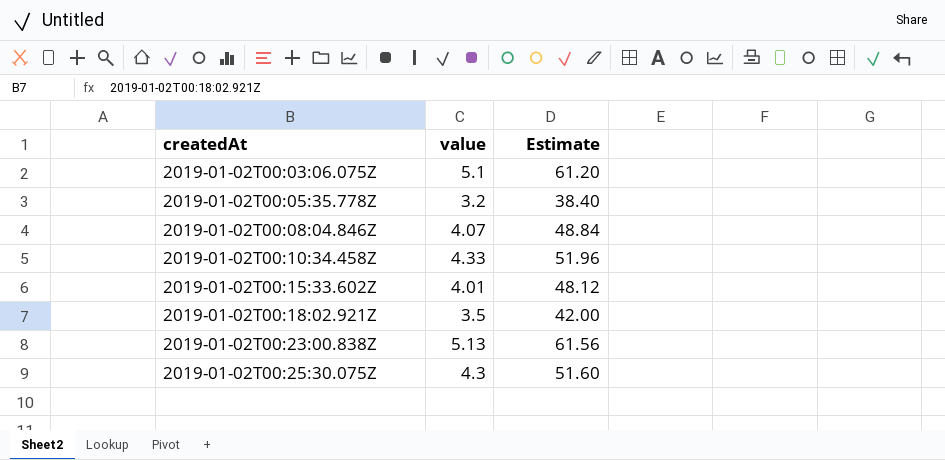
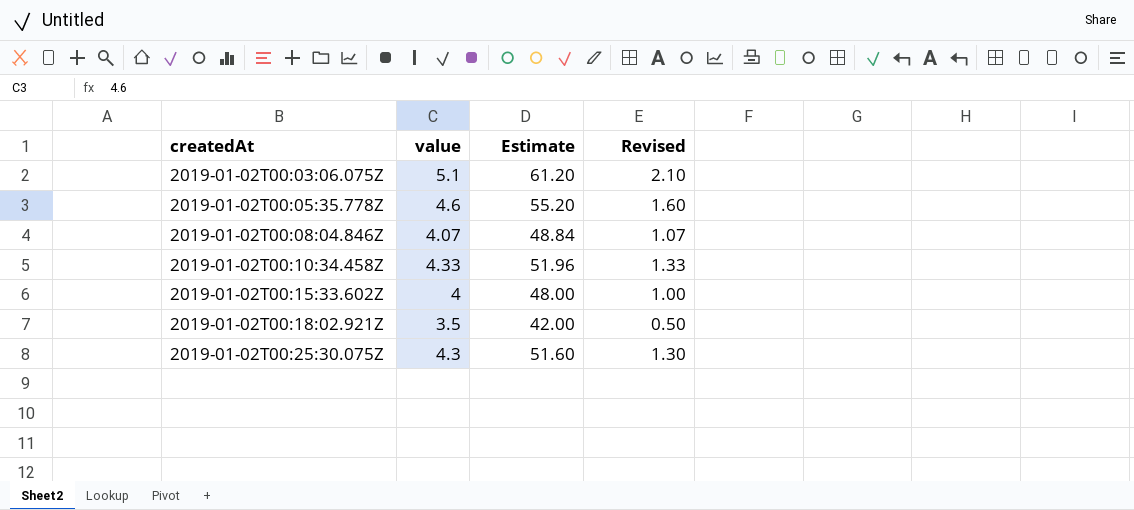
column Revised | formula: none -> [value] - 3
row 2019-01-02T00:23:00.838Z: 5.13 | 61.56 -> none
2019-01-02T00:05:35.778Z | value: 3.2 -> 4.6
2019-01-02T00:05:35.778Z | Estimate: 38.40 -> 55.20
2019-01-02T00:15:33.602Z | value: 4.01 -> 4
2019-01-02T00:15:33.602Z | Estimate: 48.12 -> 48.00

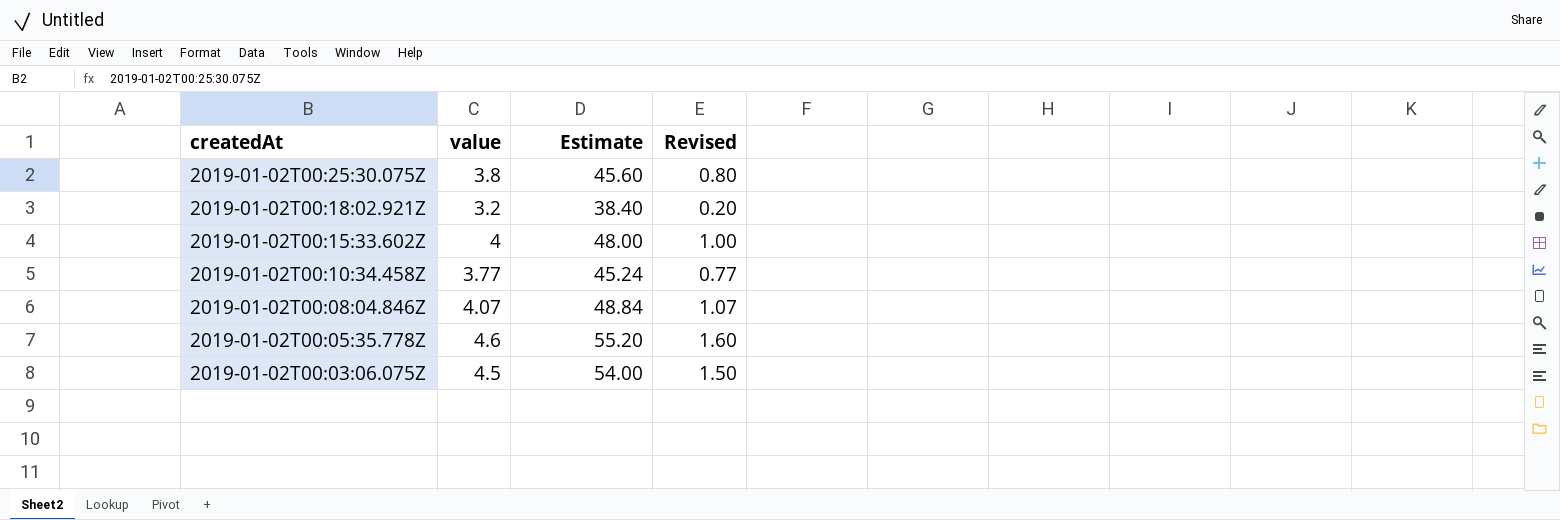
row order: createdAt ascending -> createdAt descending
2019-01-02T00:25:30.075Z | value: 4.3 -> 3.8
2019-01-02T00:25:30.075Z | Estimate: 51.60 -> 45.60
2019-01-02T00:25:30.075Z | Revised: 1.30 -> 0.80
2019-01-02T00:18:02.921Z | value: 3.5 -> 3.2
2019-01-02T00:18:02.921Z | Estimate: 42.00 -> 38.40
2019-01-02T00:18:02.921Z | Revised: 0.50 -> 0.20
2019-01-02T00:10:34.458Z | value: 4.33 -> 3.77
2019-01-02T00:10:34.458Z | Estimate: 51.96 -> 45.24
2019-01-02T00:10:34.458Z | Revised: 1.33 -> 0.77
2019-01-02T00:03:06.075Z | value: 5.1 -> 4.5
2019-01-02T00:03:06.075Z | Estimate: 61.20 -> 54.00
2019-01-02T00:03:06.075Z | Revised: 2.10 -> 1.50

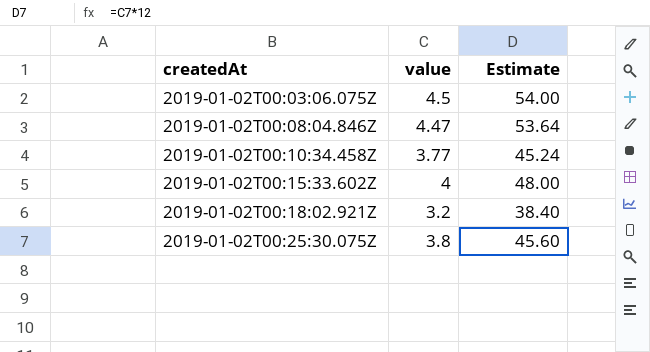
row order: createdAt descending -> createdAt ascending
column Revised | formula: [value] - 3 -> none
row 2019-01-02T00:05:35.778Z: 4.6 | 55.20 | 1.60 -> none
2019-01-02T00:08:04.846Z | value: 4.07 -> 4.47
2019-01-02T00:08:04.846Z | Estimate: 48.84 -> 53.64

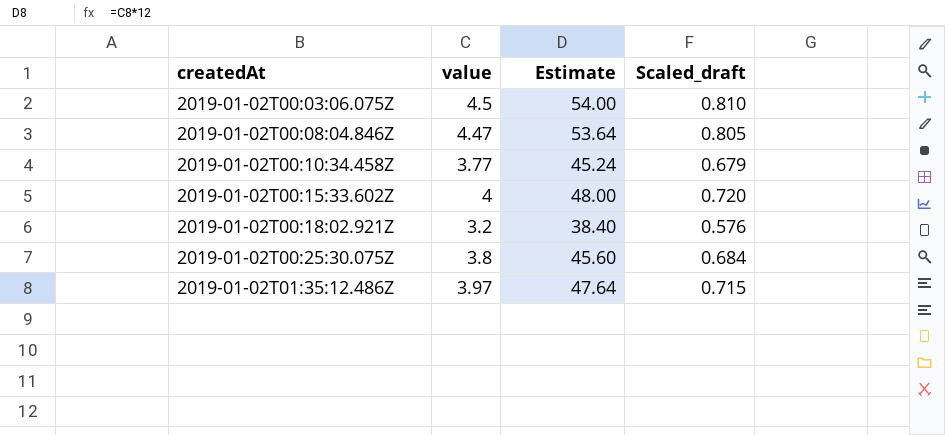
column Scaled_draft | formula: none -> [value] * 0.18
row 2019-01-02T01:35:12.486Z: none -> 3.97 | 47.64 | 0.715

